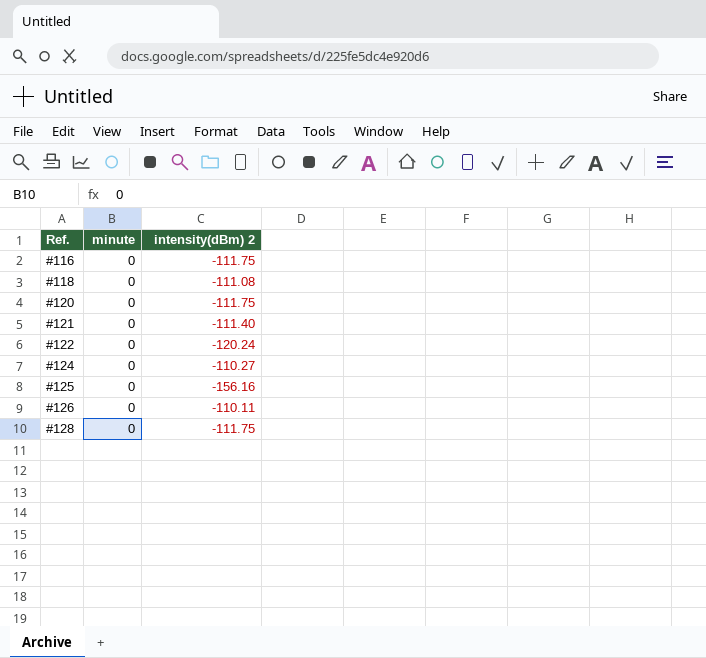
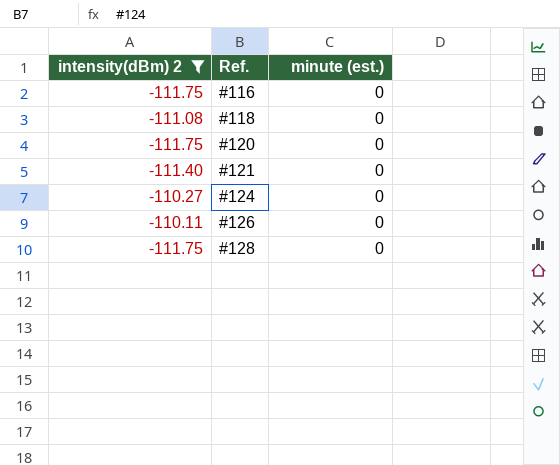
filter: none -> intensity(dBm) 2 >= -111.75
column intensity(dBm) 2 | position: 3 -> 1
column name: minute -> minute (est.)

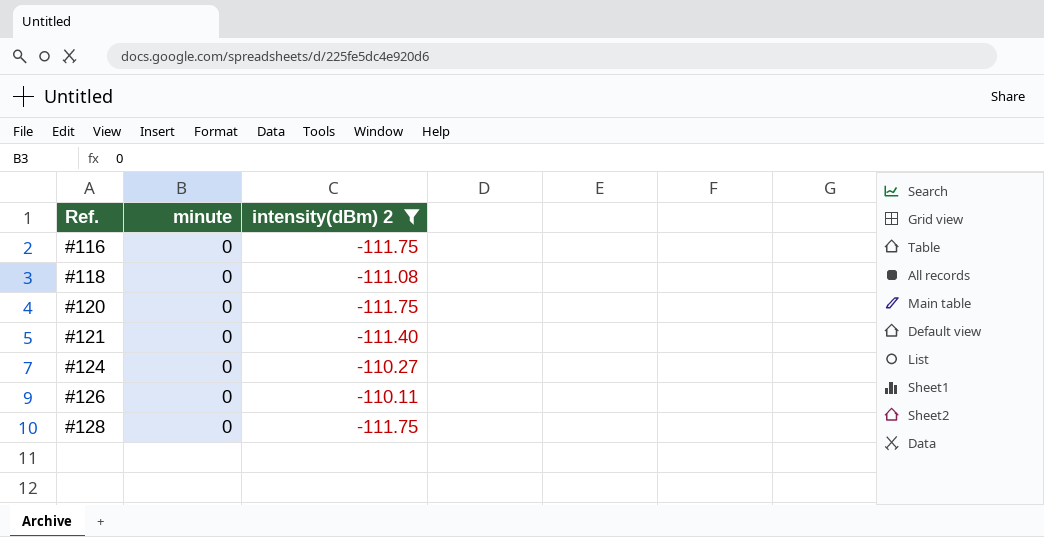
column name: minute (est.) -> minute
column intensity(dBm) 2 | position: 1 -> 3

